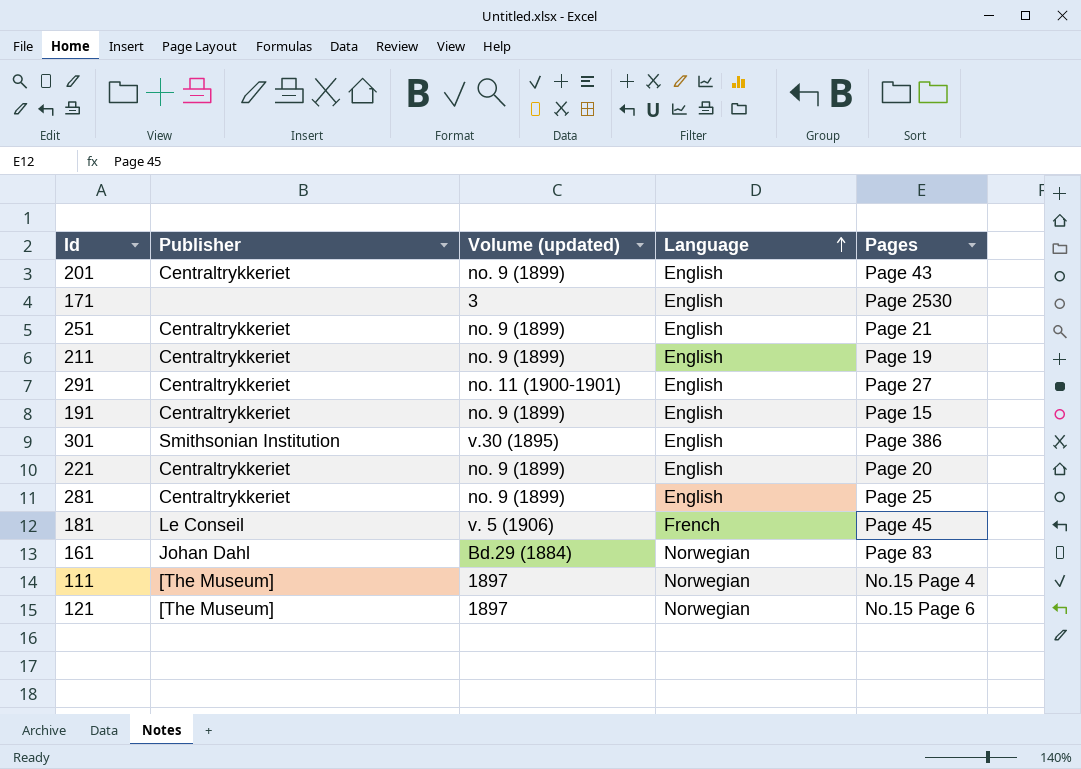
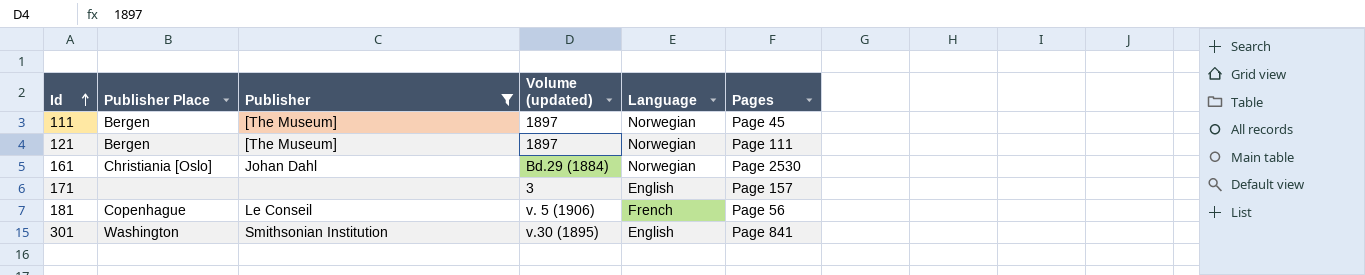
filter: none -> Publisher != Centraltrykkeriet
row order: Language ascending -> Id ascending
column Publisher Place | position: none -> 2
111 | Pages: No.15 Page 4 -> Page 45
121 | Pages: No.15 Page 6 -> Page 111
161 | Pages: Page 83 -> Page 2530
171 | Pages: Page 2530 -> Page 157
181 | Pages: Page 45 -> Page 56
301 | Pages: Page 386 -> Page 841

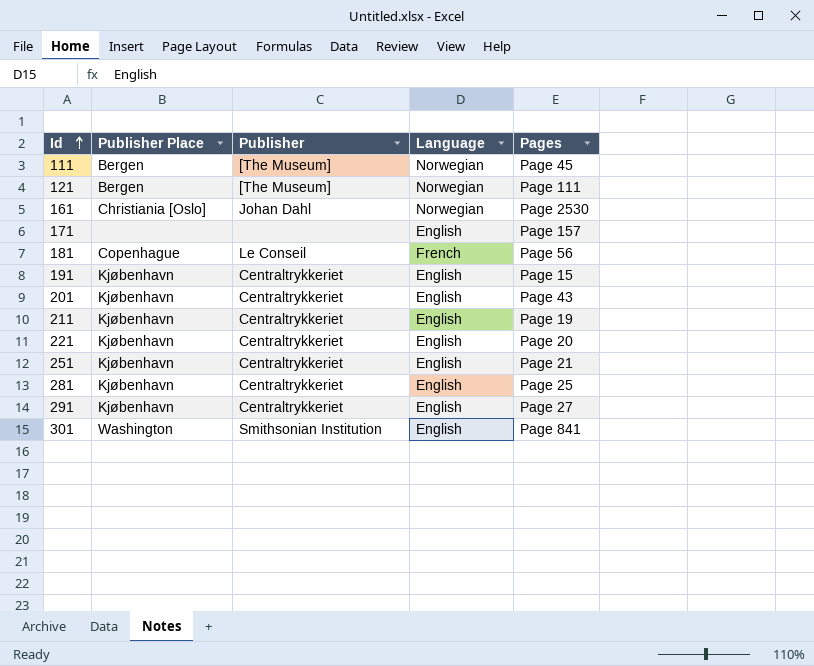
filter: Publisher != Centraltrykkeriet -> none
column Volume (updated) | position: 4 -> none

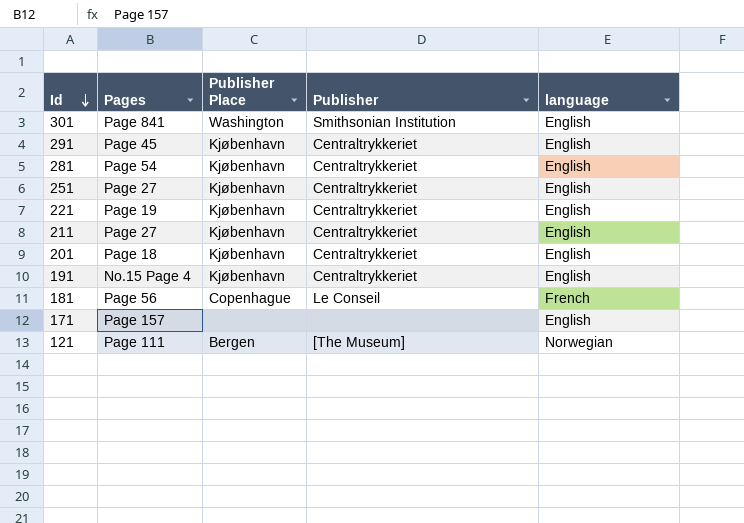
row order: Id ascending -> Id descending
column Pages | position: 5 -> 2
column name: Language -> language
row 111: Bergen | [The Museum] | Norwegian | Page 45 -> none
row 161: Christiania [Oslo] | Johan Dahl | Norwegian | Page 2530 -> none
291 | Pages: Page 27 -> Page 45
281 | Pages: Page 25 -> Page 54
251 | Pages: Page 21 -> Page 27
221 | Pages: Page 20 -> Page 19
211 | Pages: Page 19 -> Page 27
201 | Pages: Page 43 -> Page 18
191 | Pages: Page 15 -> No.15 Page 4

